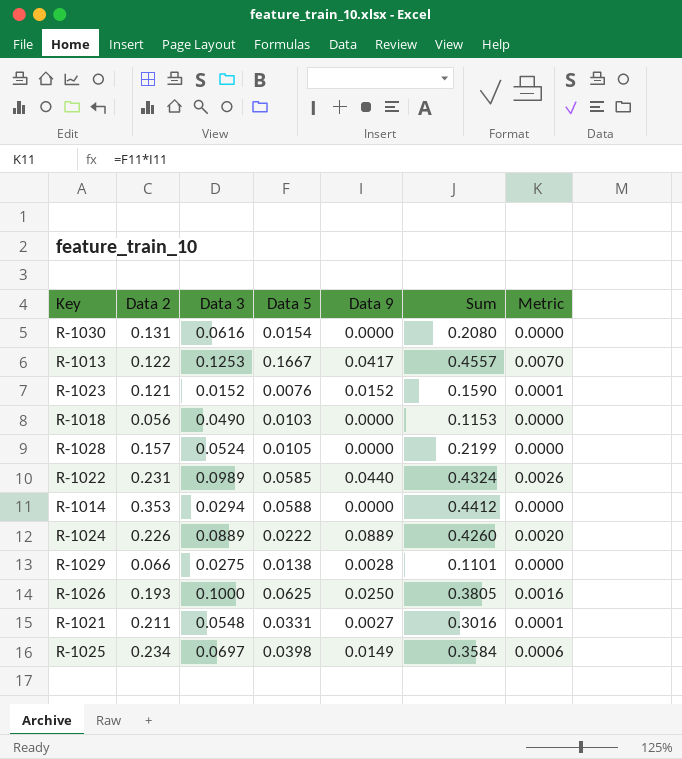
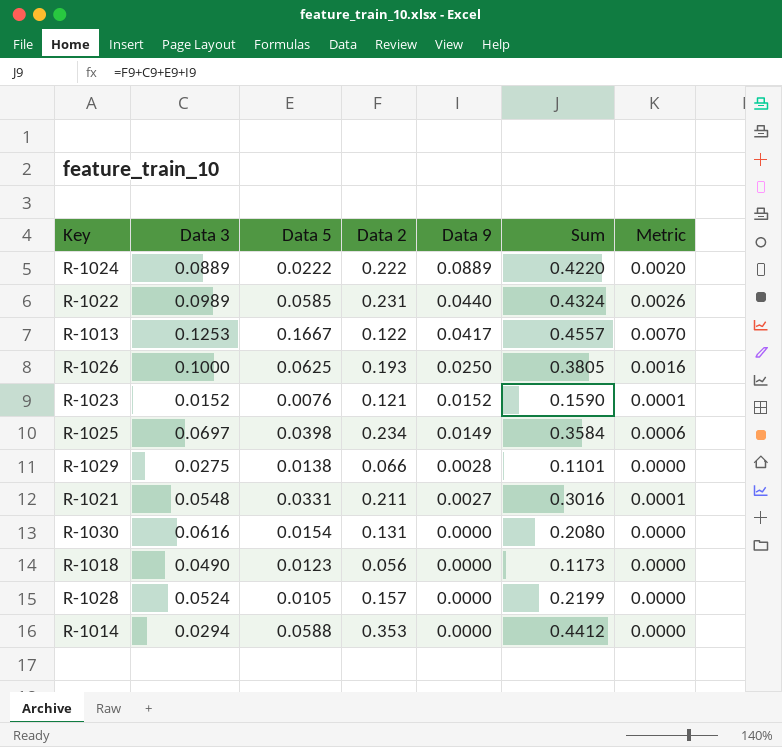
row order: none -> Data 9 descending
column Data 2 | position: 2 -> 4
R-1024 | Data 2: 0.226 -> 0.222
R-1024 | Sum: 0.4260 -> 0.4220
R-1018 | Data 5: 0.0103 -> 0.0123
R-1018 | Sum: 0.1153 -> 0.1173

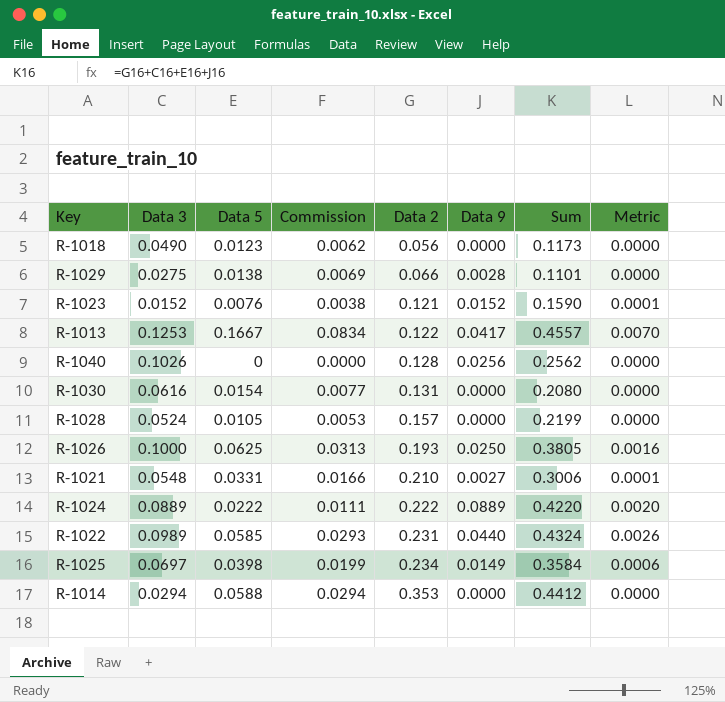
row order: Data 9 descending -> Data 2 ascending
column Commission | formula: none -> [Data 5] * 0.5
row R-1040: none -> 0.1026 | 0 | 0.0000 | 0.128 | 0.0256 | 0.2562 | 0.0000
R-1021 | Data 2: 0.211 -> 0.210
R-1021 | Sum: 0.3016 -> 0.3006

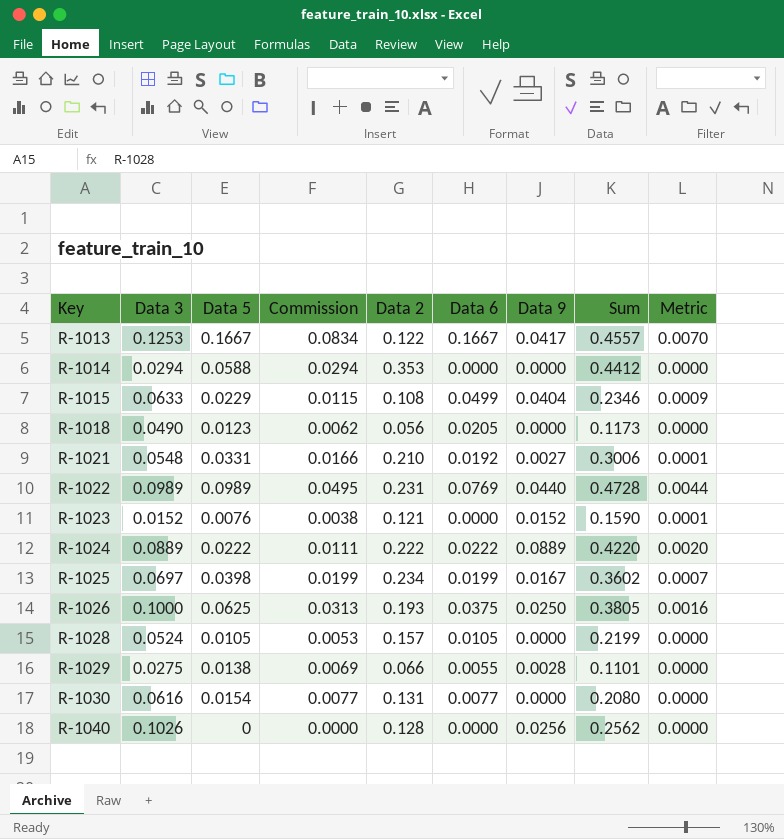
row order: Data 2 ascending -> Key ascending
column Data 6 | position: none -> 6
row R-1015: none -> 0.0633 | 0.0229 | 0.0115 | 0.108 | 0.0499 | 0.0404 | 0.2346 | 0.0009
R-1022 | Data 5: 0.0585 -> 0.0989
R-1022 | Commission: 0.0293 -> 0.0495
R-1022 | Sum: 0.4324 -> 0.4728
R-1022 | Metric: 0.0026 -> 0.0044
R-1025 | Data 9: 0.0149 -> 0.0167
R-1025 | Sum: 0.3584 -> 0.3602
R-1025 | Metric: 0.0006 -> 0.0007

